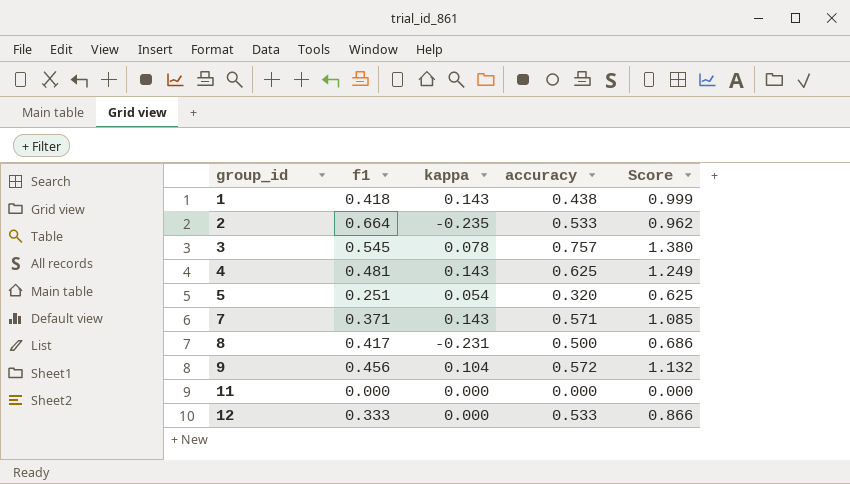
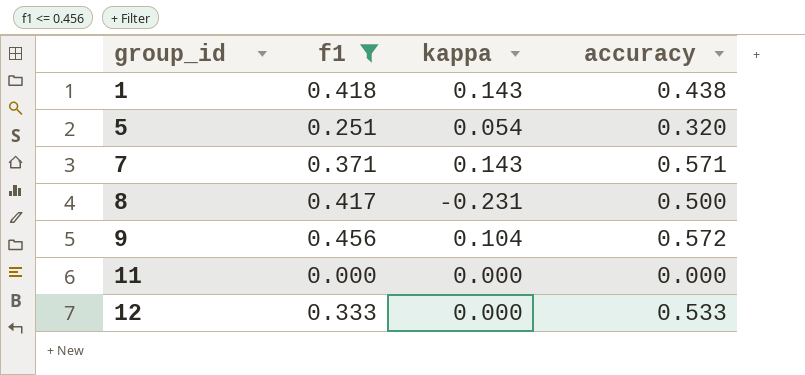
filter: none -> f1 <= 0.456
column Score | formula: [f1] + [kappa] + [accuracy] -> none

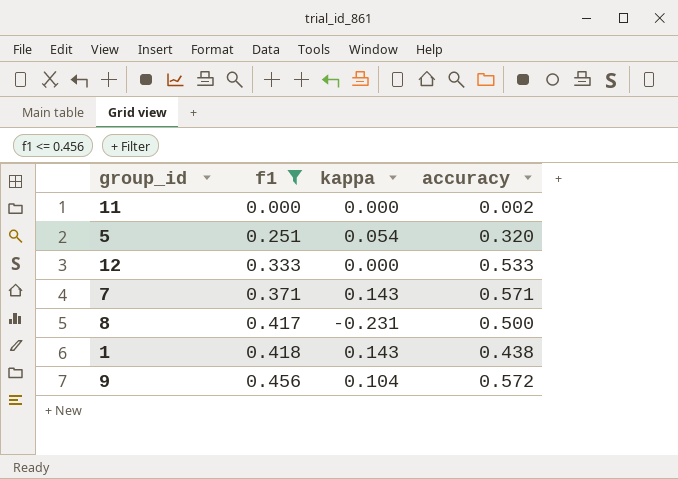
row order: group_id ascending -> f1 ascending
11 | accuracy: 0.000 -> 0.002

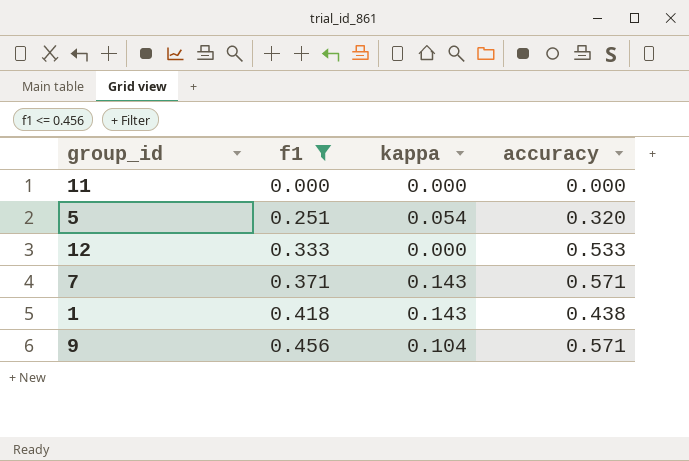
row 8: 0.417 | -0.231 | 0.500 -> none
11 | accuracy: 0.002 -> 0.000
9 | accuracy: 0.572 -> 0.571

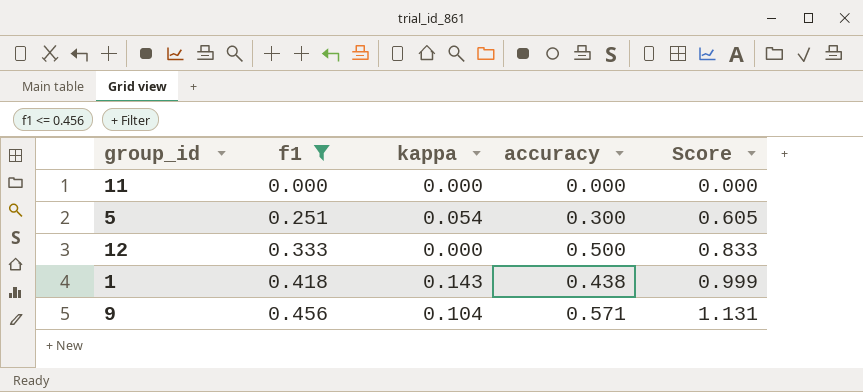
column Score | formula: none -> [f1] + [kappa] + [accuracy]
row 7: 0.371 | 0.143 | 0.571 -> none
5 | accuracy: 0.320 -> 0.300
12 | accuracy: 0.533 -> 0.500

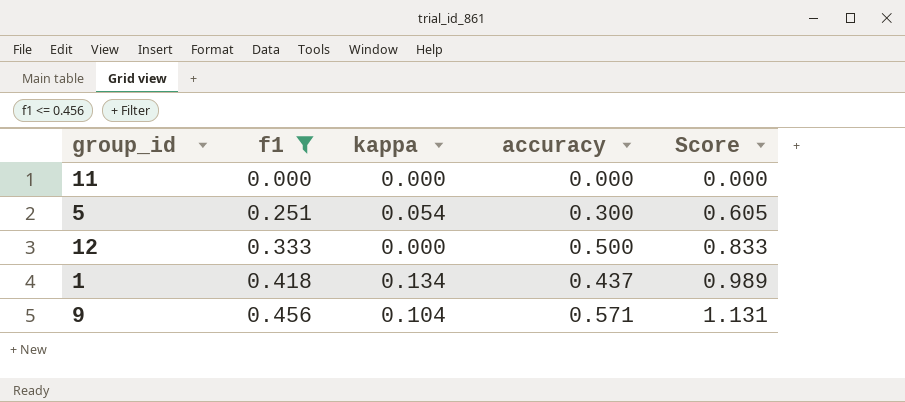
1 | kappa: 0.143 -> 0.134
1 | accuracy: 0.438 -> 0.437
1 | Score: 0.999 -> 0.989

